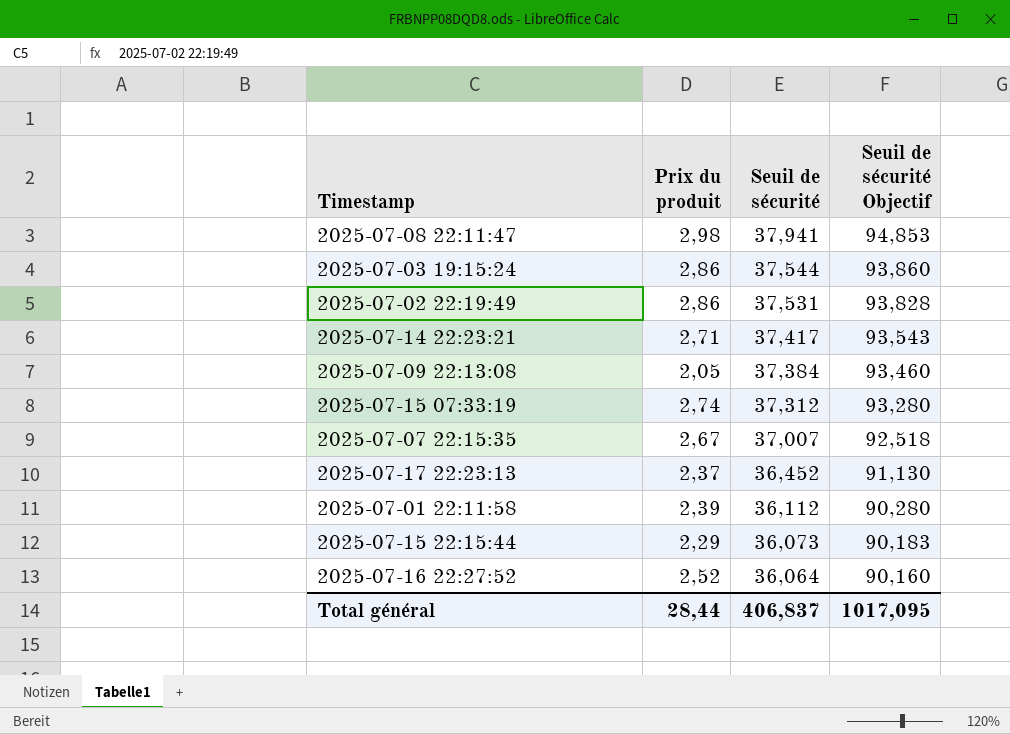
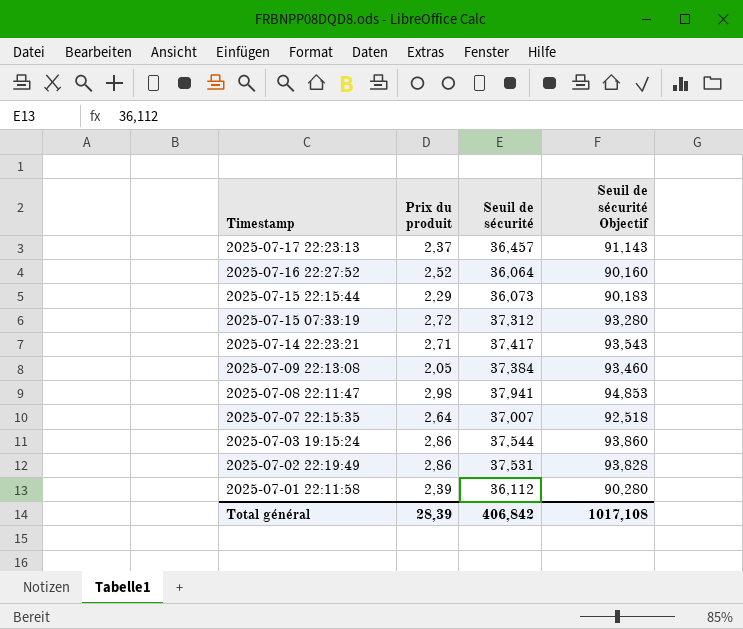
row order: Seuil de sécurité descending -> Timestamp descending
2025-07-17 22:23:13 | Seuil de sécurité: 36,452 -> 36,457
2025-07-17 22:23:13 | Seuil de sécurité Objectif: 91,130 -> 91,143
2025-07-15 07:33:19 | Prix du produit: 2,74 -> 2,72
2025-07-07 22:15:35 | Prix du produit: 2,67 -> 2,64
Total général | Prix du produit: 28,44 -> 28,39
Total général | Seuil de sécurité: 406,837 -> 406,842
Total général | Seuil de sécurité Objectif: 1017,095 -> 1017,108

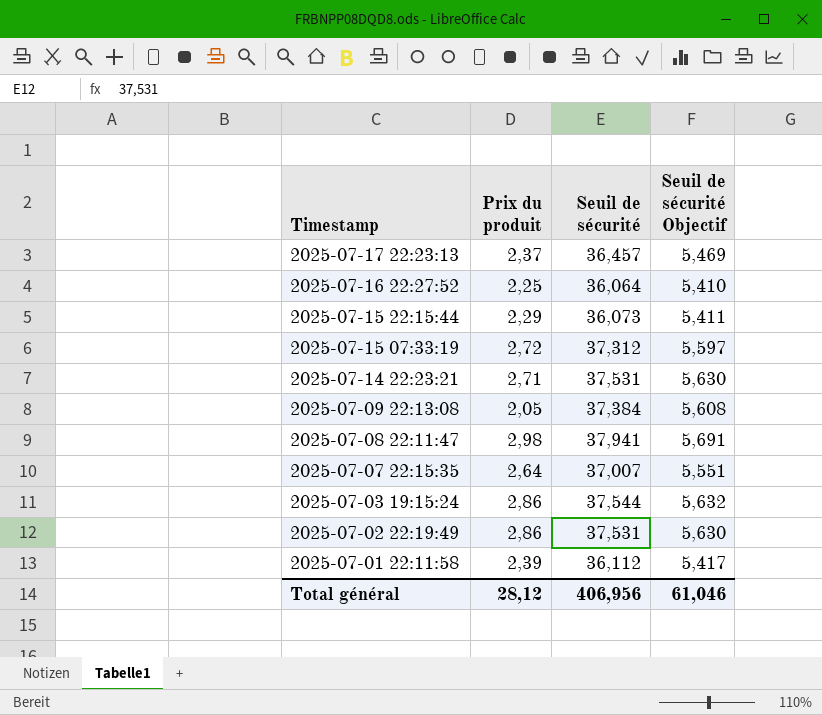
column Seuil de sécurité Objectif | formula: [Seuil de sécurité] * 2,5 -> [Seuil de sécurité] * 0,15
2025-07-16 22:27:52 | Prix du produit: 2,52 -> 2,25
2025-07-14 22:23:21 | Seuil de sécurité: 37,417 -> 37,531
Total général | Prix du produit: 28,39 -> 28,12
Total général | Seuil de sécurité: 406,842 -> 406,956
Total général | Seuil de sécurité Objectif: 1017,108 -> 61,046

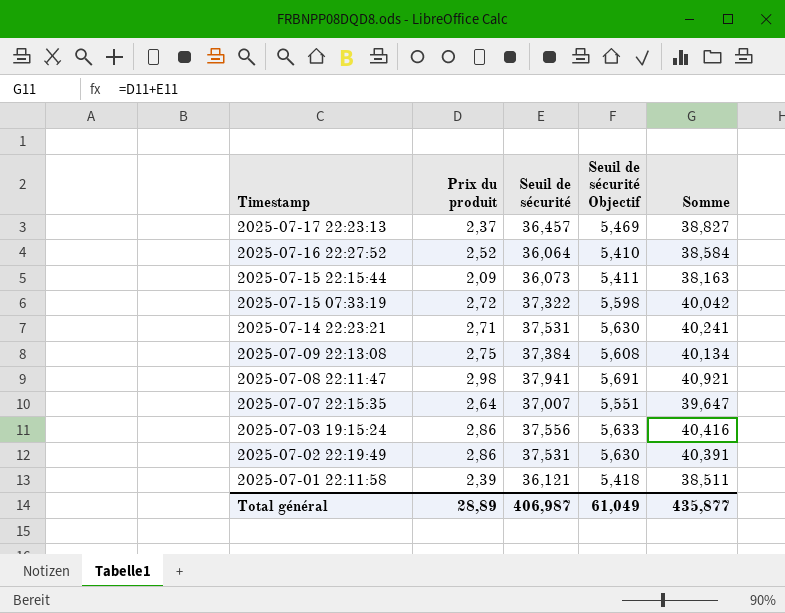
column Somme | formula: none -> [Prix du produit] + [Seuil de sécurité]
2025-07-16 22:27:52 | Prix du produit: 2,25 -> 2,52
2025-07-15 22:15:44 | Prix du produit: 2,29 -> 2,09
2025-07-15 07:33:19 | Seuil de sécurité: 37,312 -> 37,322
2025-07-15 07:33:19 | Seuil de sécurité Objectif: 5,597 -> 5,598
2025-07-09 22:13:08 | Prix du produit: 2,05 -> 2,75
2025-07-03 19:15:24 | Seuil de sécurité: 37,544 -> 37,556
2025-07-03 19:15:24 | Seuil de sécurité Objectif: 5,632 -> 5,633
2025-07-01 22:11:58 | Seuil de sécurité: 36,112 -> 36,121
2025-07-01 22:11:58 | Seuil de sécurité Objectif: 5,417 -> 5,418
Total général | Prix du produit: 28,12 -> 28,89
Total général | Seuil de sécurité: 406,956 -> 406,987
Total général | Seuil de sécurité Objectif: 61,046 -> 61,049

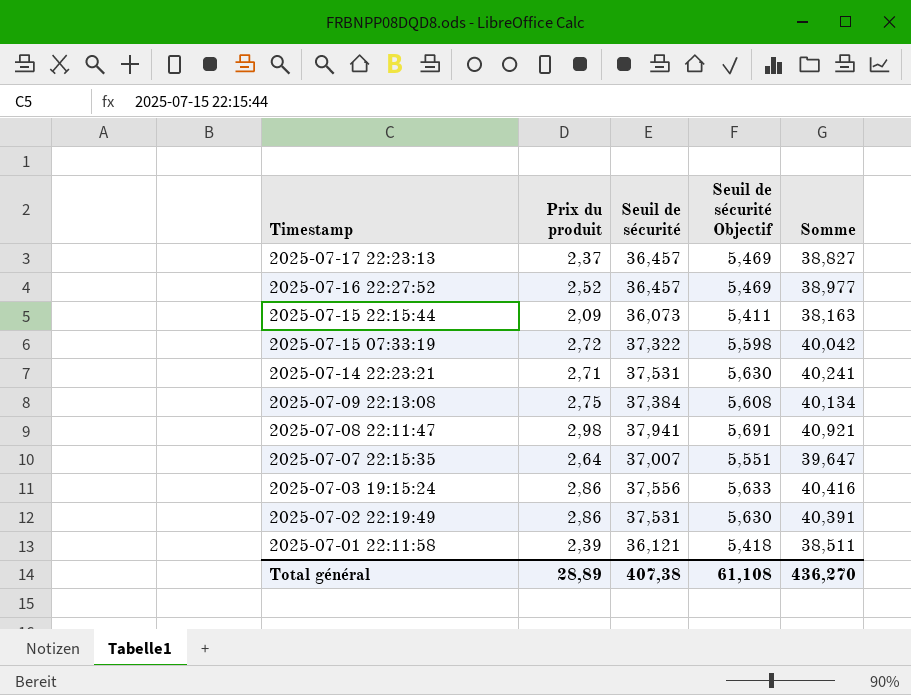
2025-07-16 22:27:52 | Seuil de sécurité: 36,064 -> 36,457
2025-07-16 22:27:52 | Seuil de sécurité Objectif: 5,410 -> 5,469
2025-07-16 22:27:52 | Somme: 38,584 -> 38,977
Total général | Seuil de sécurité: 406,987 -> 407,38
Total général | Seuil de sécurité Objectif: 61,049 -> 61,108
Total général | Somme: 435,877 -> 436,270

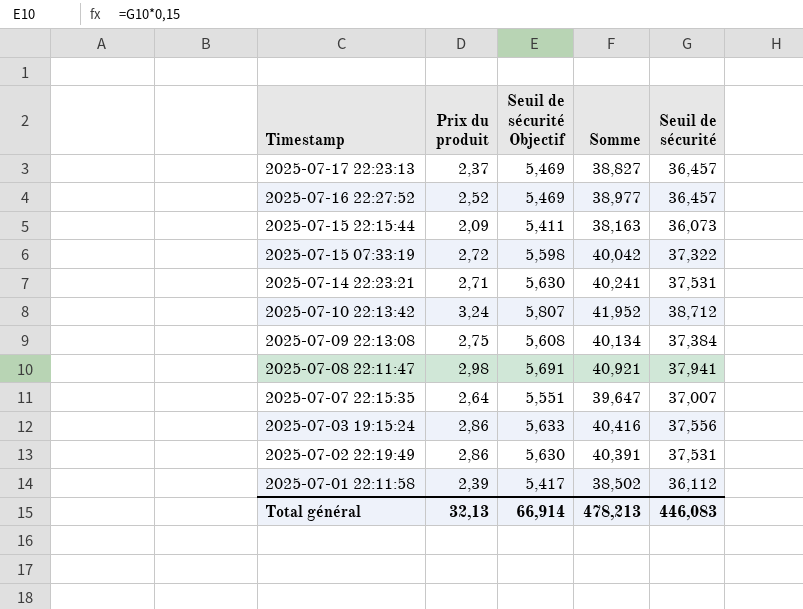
column Seuil de sécurité | position: 3 -> 5
row 2025-07-10 22:13:42: none -> 3,24 | 5,807 | 41,952 | 38,712
2025-07-01 22:11:58 | Seuil de sécurité Objectif: 5,418 -> 5,417
2025-07-01 22:11:58 | Somme: 38,511 -> 38,502
2025-07-01 22:11:58 | Seuil de sécurité: 36,121 -> 36,112
Total général | Prix du produit: 28,89 -> 32,13
Total général | Seuil de sécurité Objectif: 61,108 -> 66,914
Total général | Somme: 436,270 -> 478,213
Total général | Seuil de sécurité: 407,38 -> 446,083

